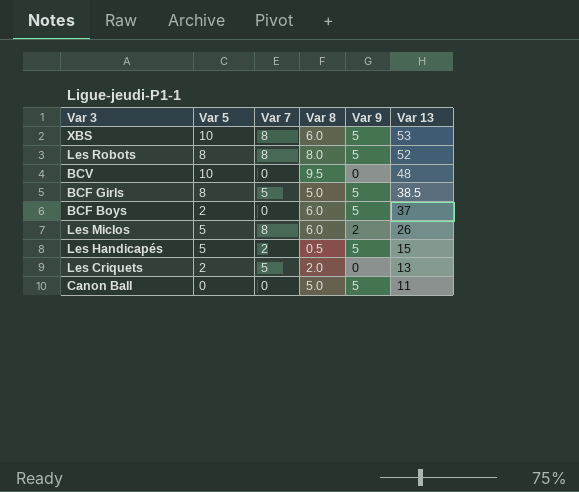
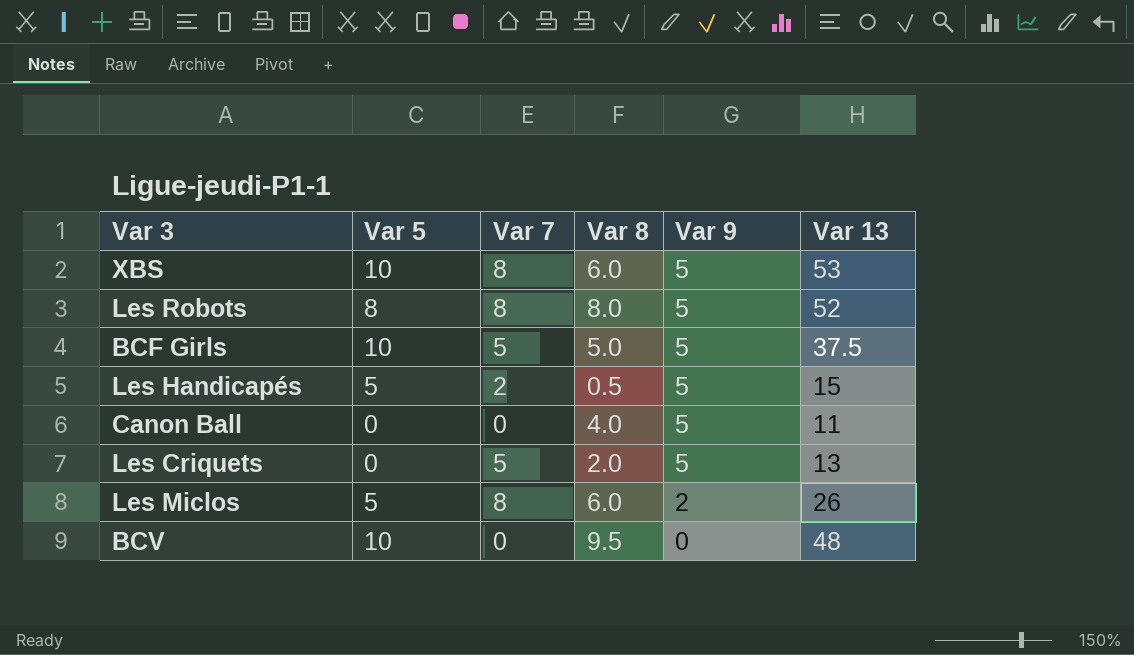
row order: Var 13 descending -> Var 9 descending
row BCF Boys: 2 | 0 | 6.0 | 5 | 37 -> none
BCF Girls | Var 5: 8 -> 10
BCF Girls | Var 13: 38.5 -> 37.5
Canon Ball | Var 8: 5.0 -> 4.0
Les Criquets | Var 5: 2 -> 0
Les Criquets | Var 9: 0 -> 5

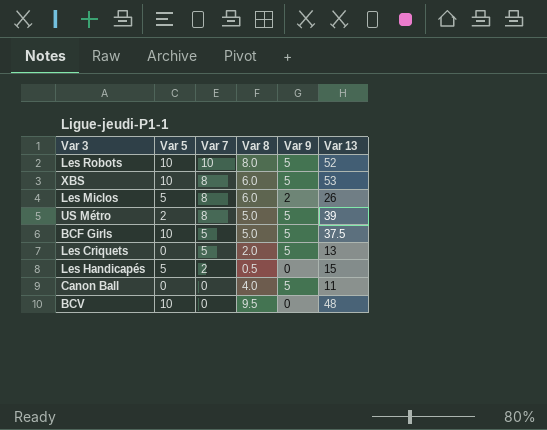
row order: Var 9 descending -> Var 7 descending
Les Robots | Var 5: 8 -> 10
Les Robots | Var 7: 8 -> 10
row US Métro: none -> 2 | 8 | 5.0 | 5 | 39
Les Handicapés | Var 9: 5 -> 0

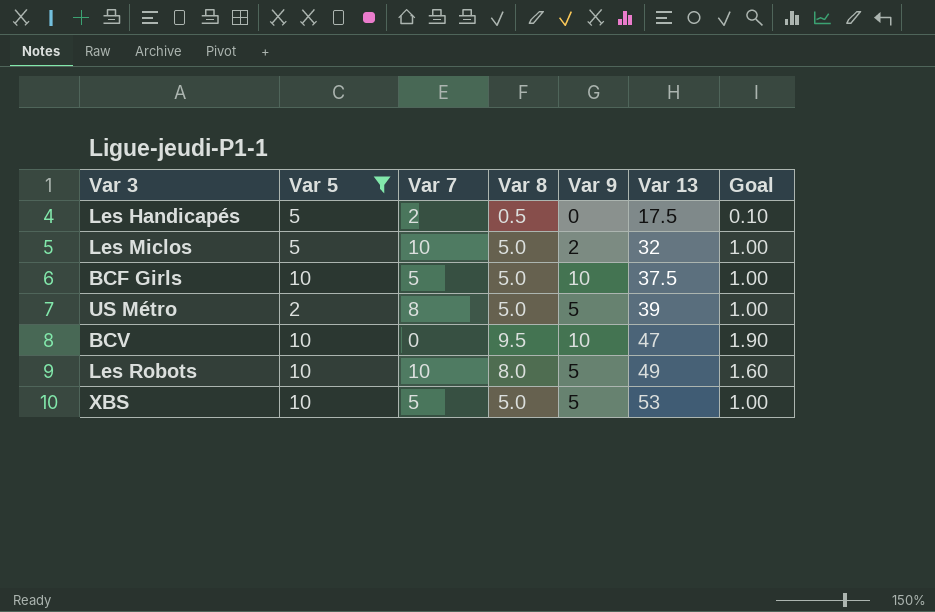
filter: none -> Var 5 != 0
row order: Var 7 descending -> Var 13 ascending
column Goal | formula: none -> [Var 8] * 0.2
Les Handicapés | Var 13: 15 -> 17.5
Les Miclos | Var 7: 8 -> 10
Les Miclos | Var 8: 6.0 -> 5.0
Les Miclos | Var 13: 26 -> 32
BCF Girls | Var 9: 5 -> 10
BCV | Var 9: 0 -> 10
BCV | Var 13: 48 -> 47
Les Robots | Var 13: 52 -> 49
XBS | Var 7: 8 -> 5
XBS | Var 8: 6.0 -> 5.0

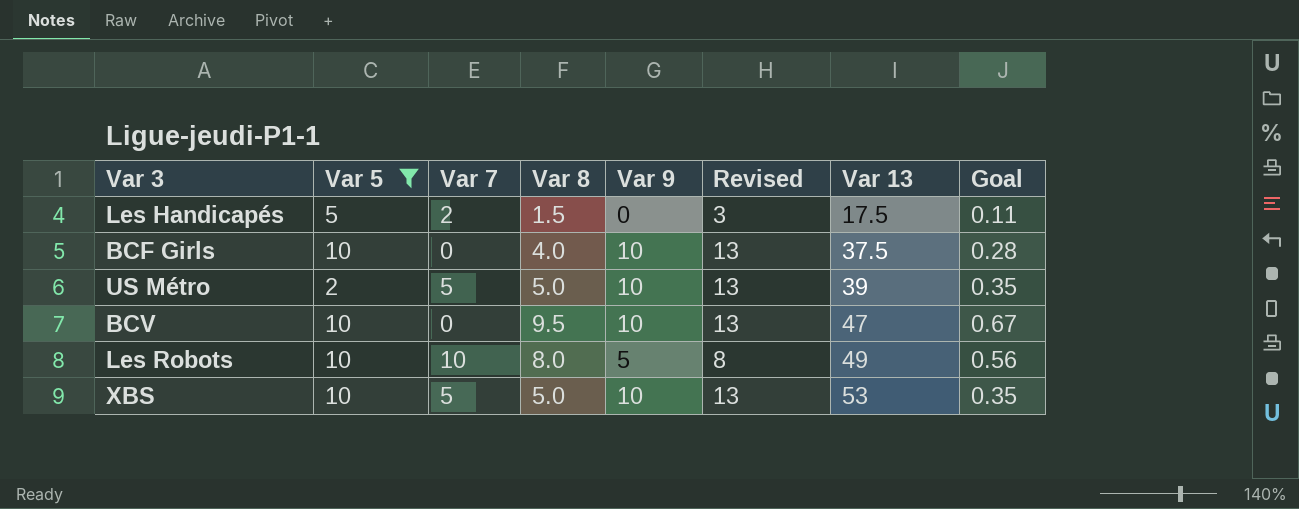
column Revised | formula: none -> [Var 9] + 3
column Goal | formula: [Var 8] * 0.2 -> [Var 8] * 0.07
row Les Miclos: 5 | 10 | 5.0 | 2 | 32 | 1.00 -> none
Les Handicapés | Var 8: 0.5 -> 1.5
BCF Girls | Var 7: 5 -> 0
BCF Girls | Var 8: 5.0 -> 4.0
US Métro | Var 7: 8 -> 5
US Métro | Var 9: 5 -> 10
XBS | Var 9: 5 -> 10

